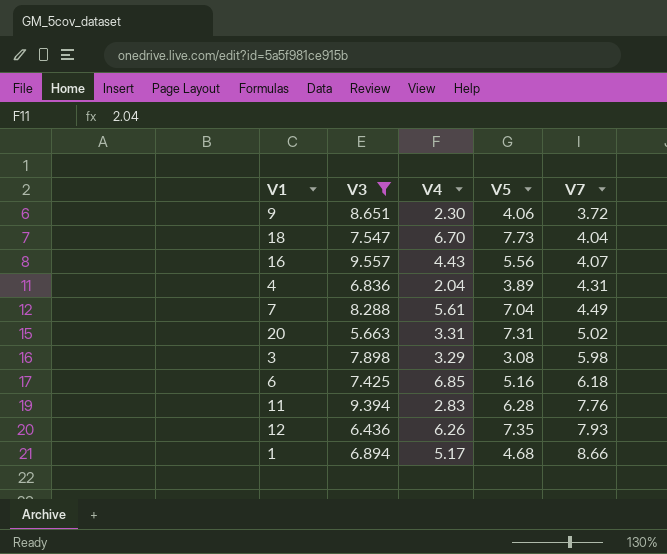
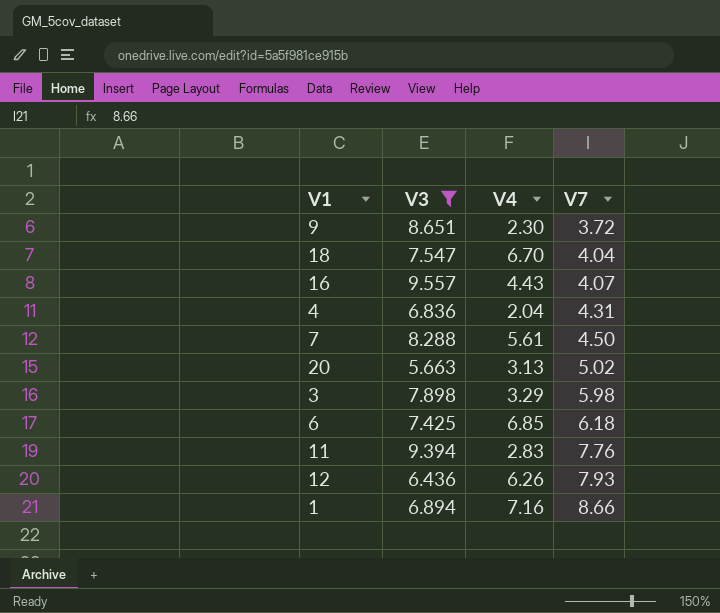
column V5 | position: 4 -> none
7 | V7: 4.49 -> 4.50
20 | V4: 3.31 -> 3.13
1 | V4: 5.17 -> 7.16

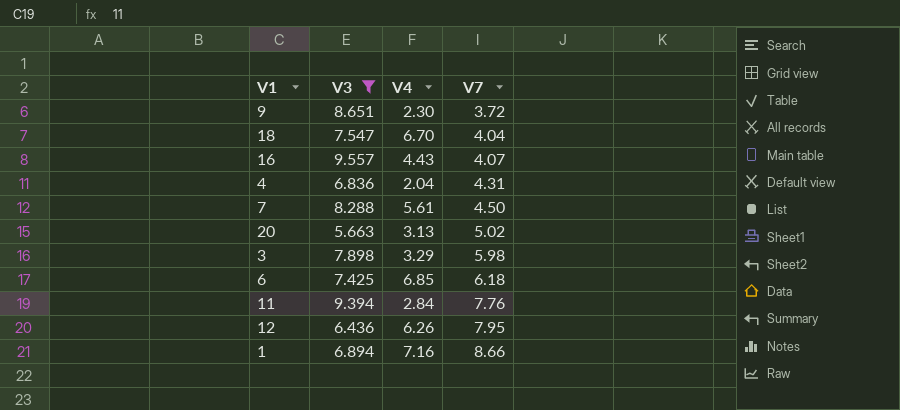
11 | V4: 2.83 -> 2.84
12 | V7: 7.93 -> 7.95

